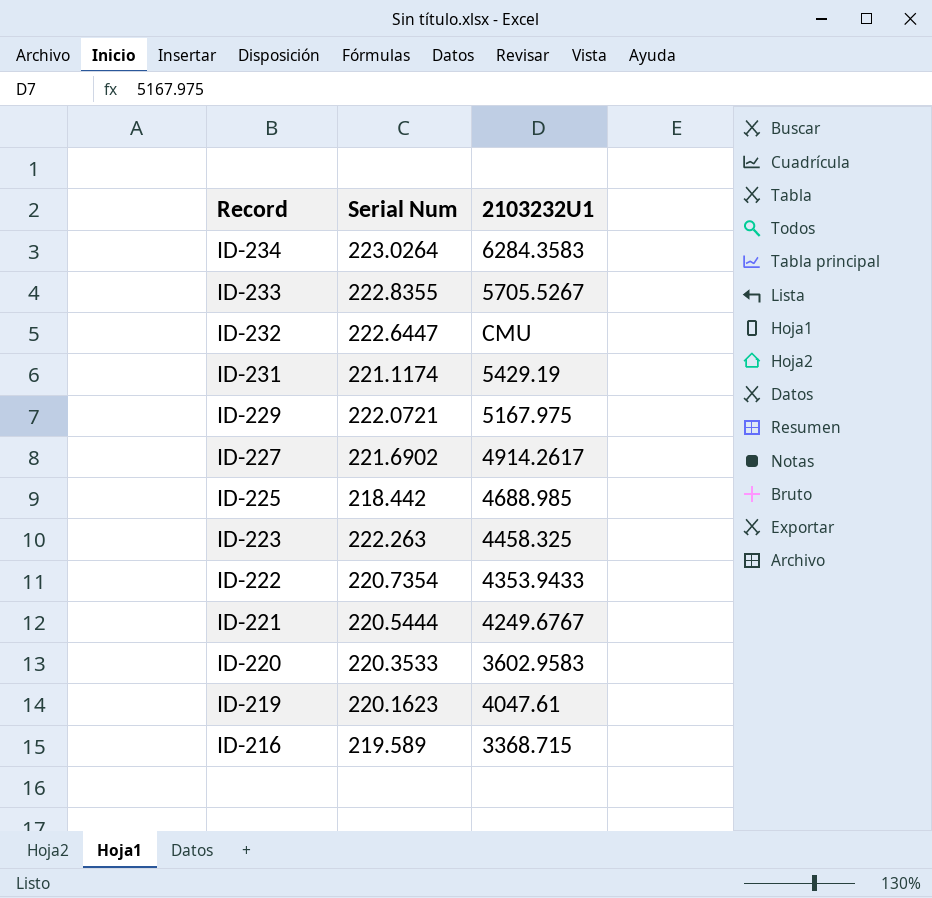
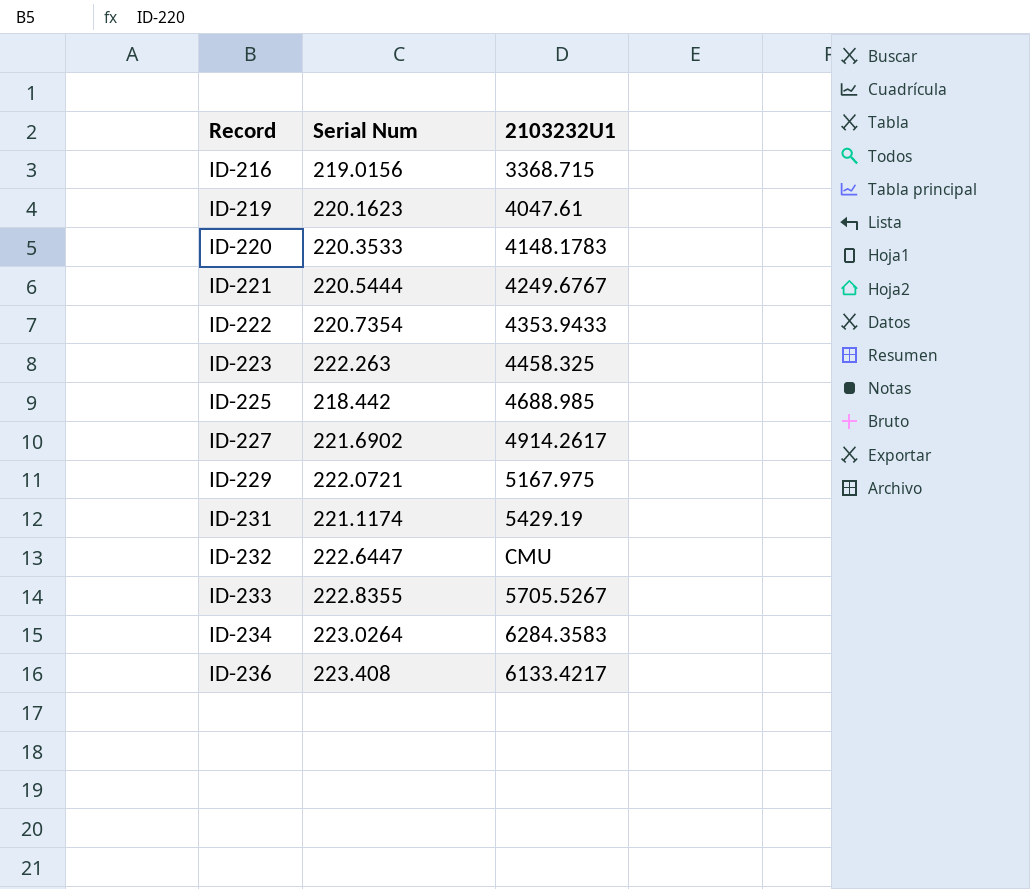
row order: Record descending -> Record ascending
ID-216 | Serial Num: 219.589 -> 219.0156
ID-220 | 2103232U1: 3602.9583 -> 4148.1783
row ID-236: none -> 223.408 | 6133.4217

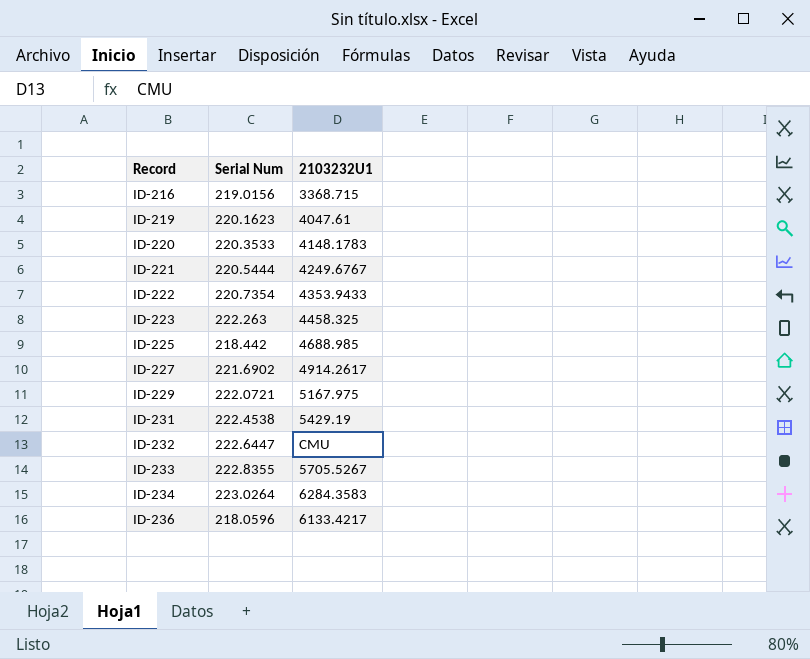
ID-231 | Serial Num: 221.1174 -> 222.4538
ID-236 | Serial Num: 223.408 -> 218.0596

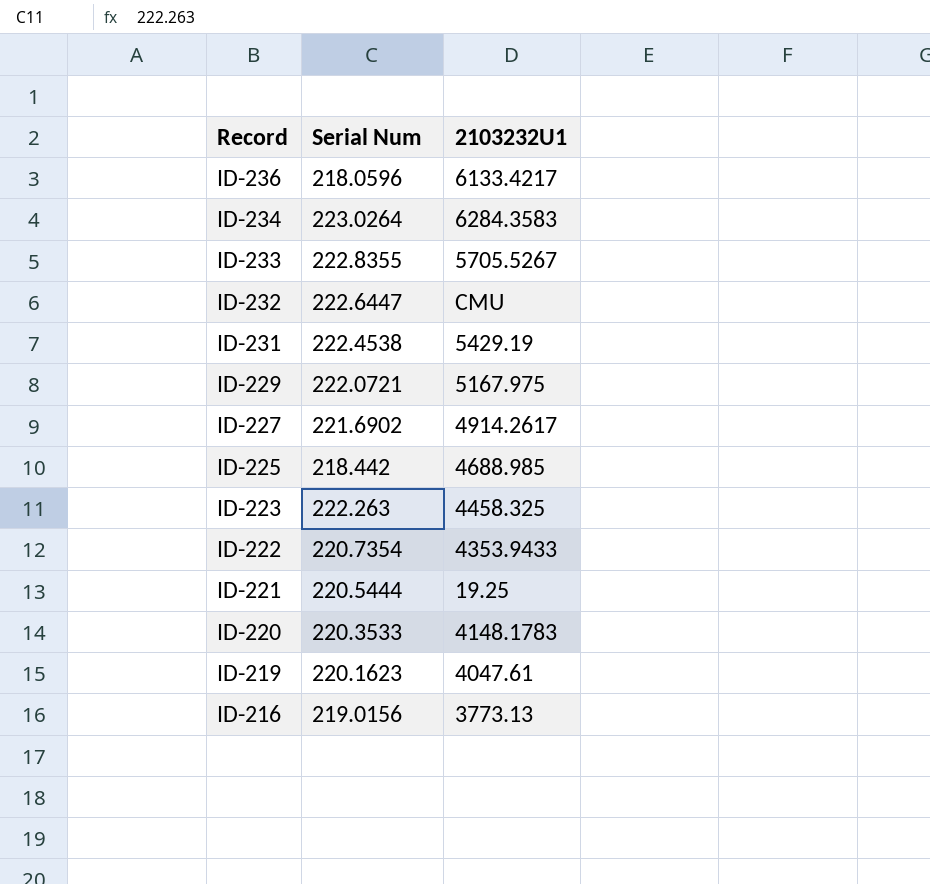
row order: Record ascending -> Record descending
ID-221 | 2103232U1: 4249.6767 -> 19.25
ID-216 | 2103232U1: 3368.715 -> 3773.13

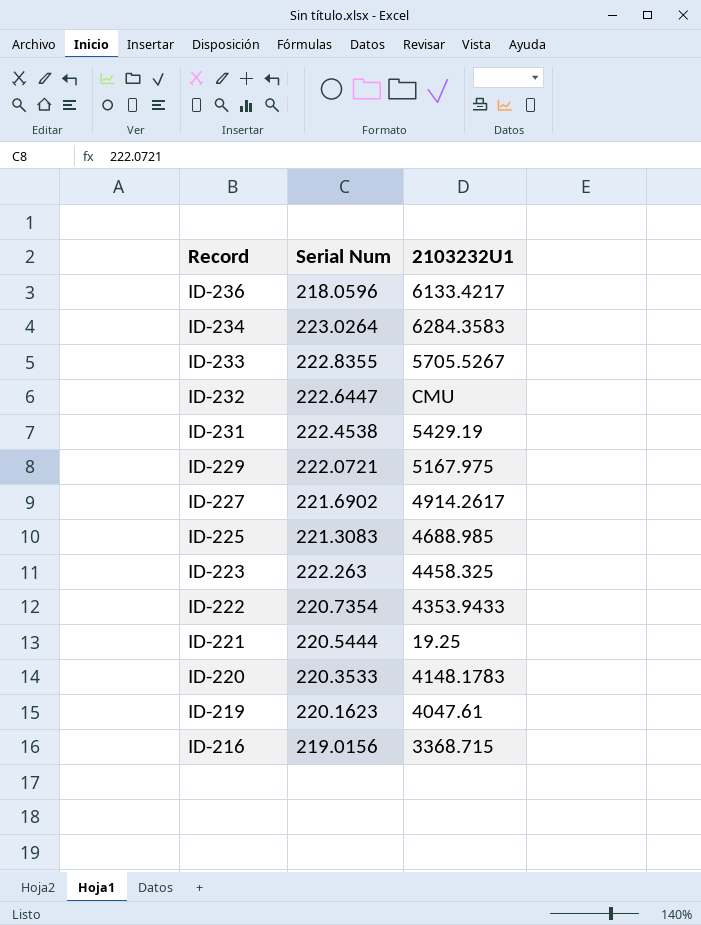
ID-225 | Serial Num: 218.442 -> 221.3083
ID-216 | 2103232U1: 3773.13 -> 3368.715

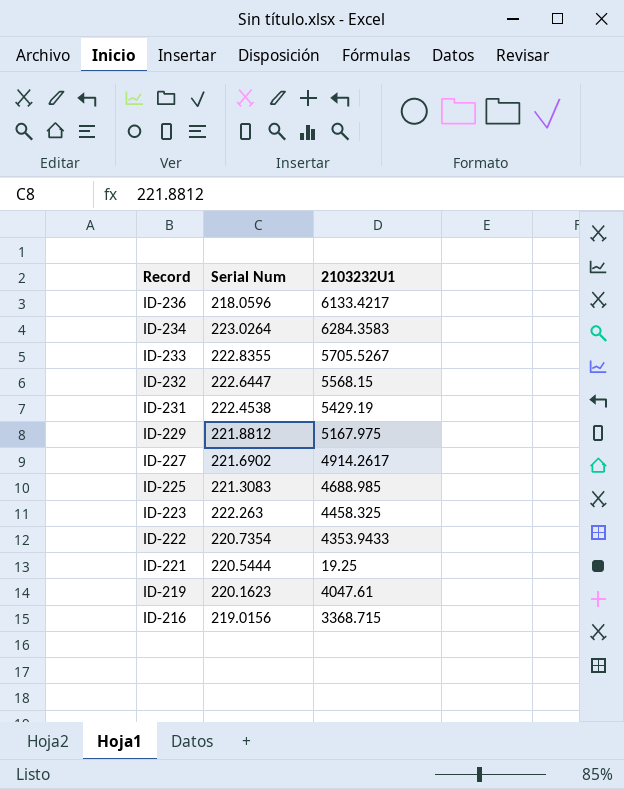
row ID-220: 220.3533 | 4148.1783 -> none
ID-232 | 2103232U1: CMU -> 5568.15
ID-229 | Serial Num: 222.0721 -> 221.8812

